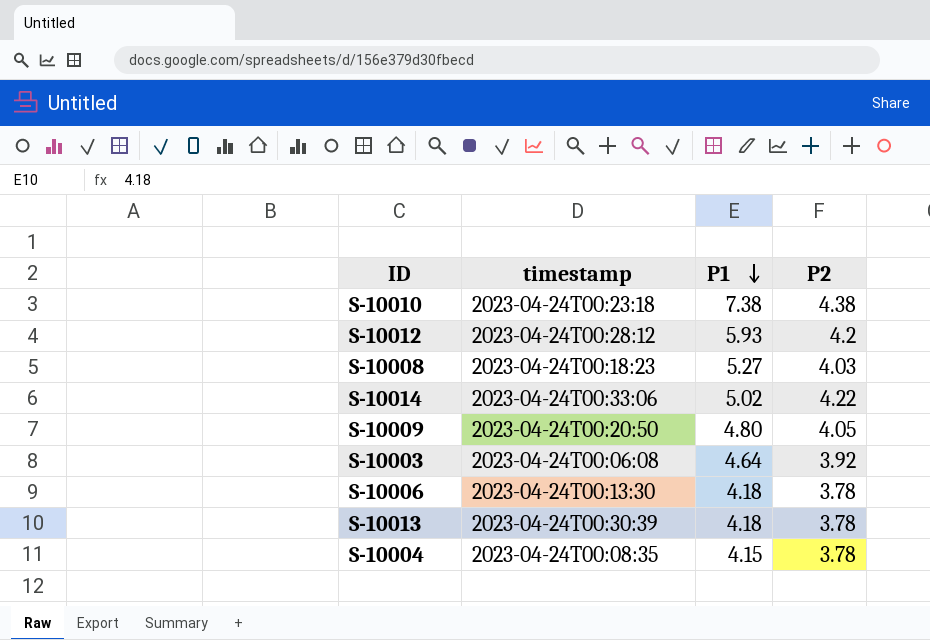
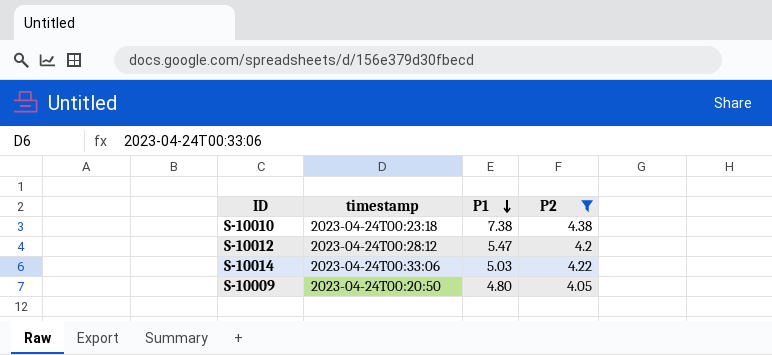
filter: none -> P2 >= 4.05
S-10012 | P1: 5.93 -> 5.47
S-10014 | P1: 5.02 -> 5.03

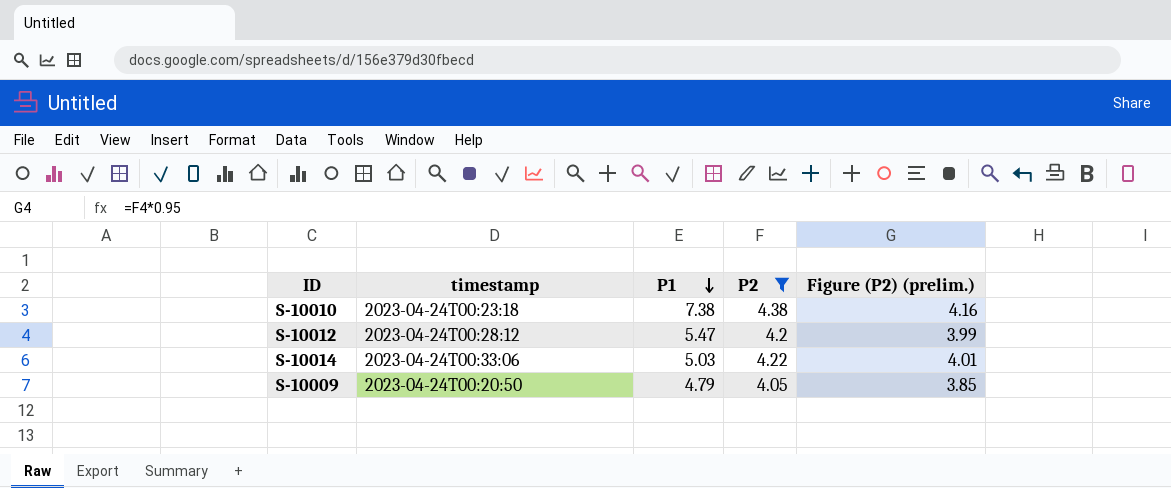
column Figure (P2) (prelim.) | formula: none -> [P2] * 0.95
S-10009 | P1: 4.80 -> 4.79

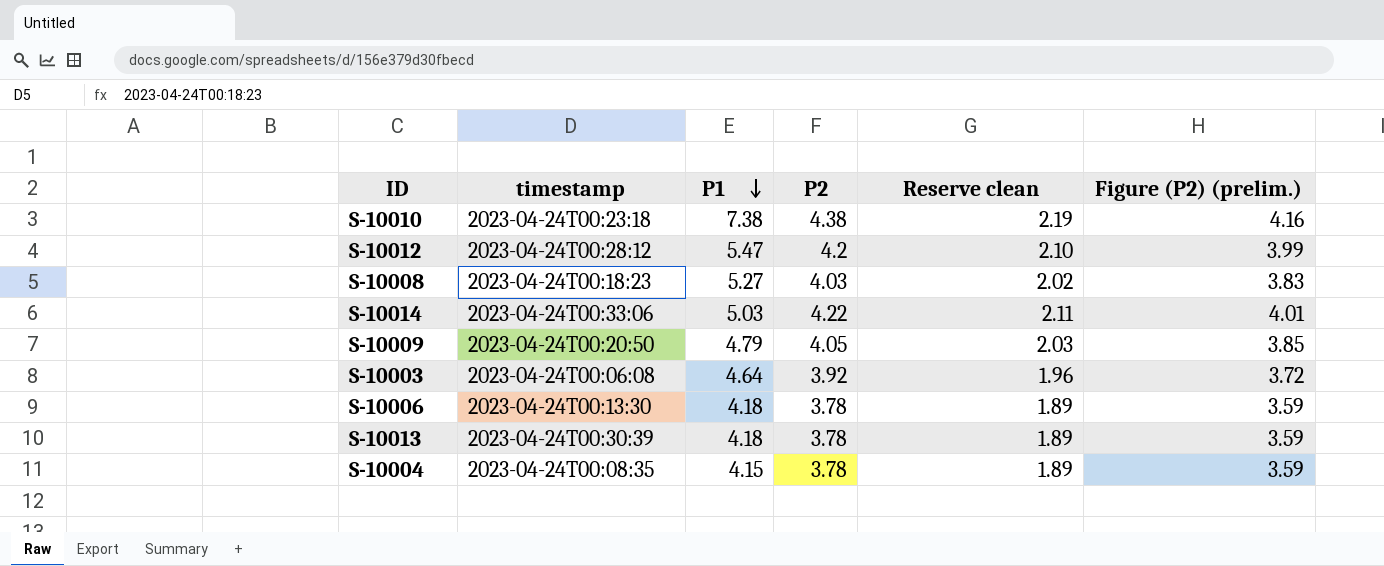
filter: P2 >= 4.05 -> none
column Reserve clean | formula: none -> [P2] * 0.5

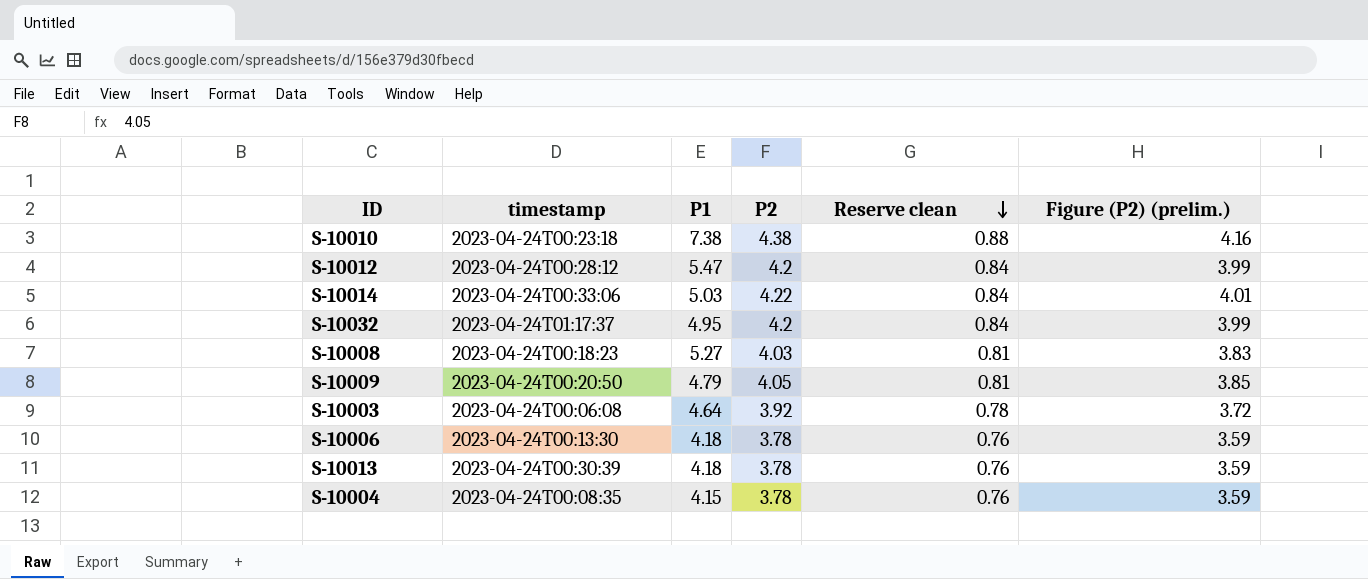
row order: P1 descending -> Reserve clean descending
column Reserve clean | formula: [P2] * 0.5 -> [P2] * 0.2
row S-10032: none -> 2023-04-24T01:17:37 | 4.95 | 4.2 | 0.84 | 3.99

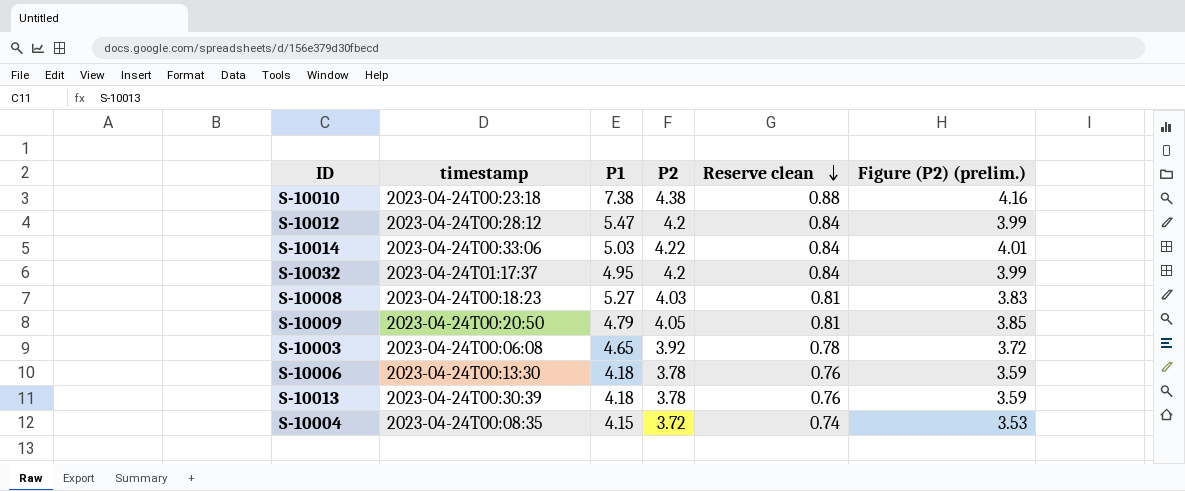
S-10003 | P1: 4.64 -> 4.65
S-10004 | P2: 3.78 -> 3.72
S-10004 | Reserve clean: 0.76 -> 0.74
S-10004 | Figure (P2) (prelim.): 3.59 -> 3.53

